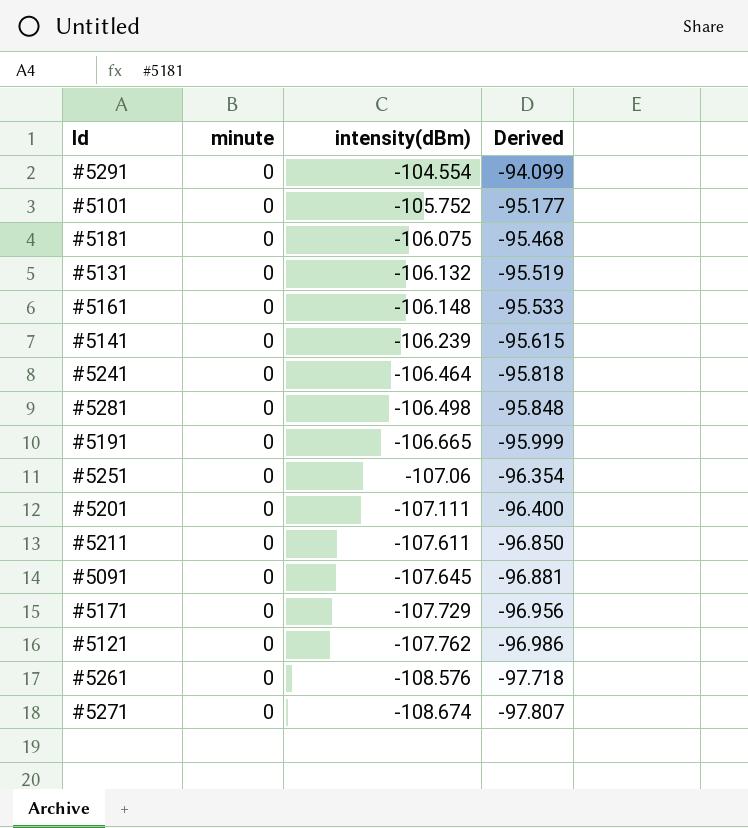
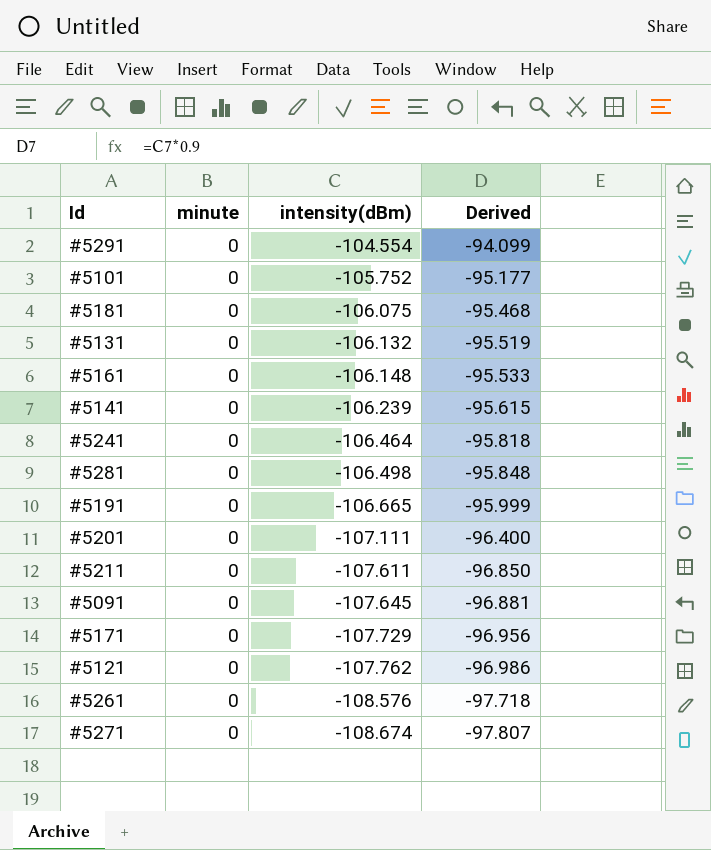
row #5251: 0 | -107.06 | -96.354 -> none

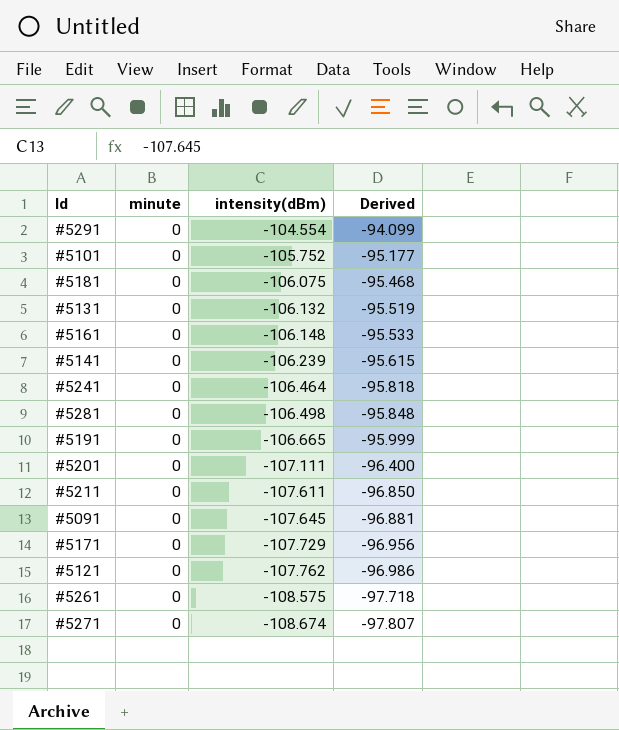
#5261 | intensity(dBm): -108.576 -> -108.575

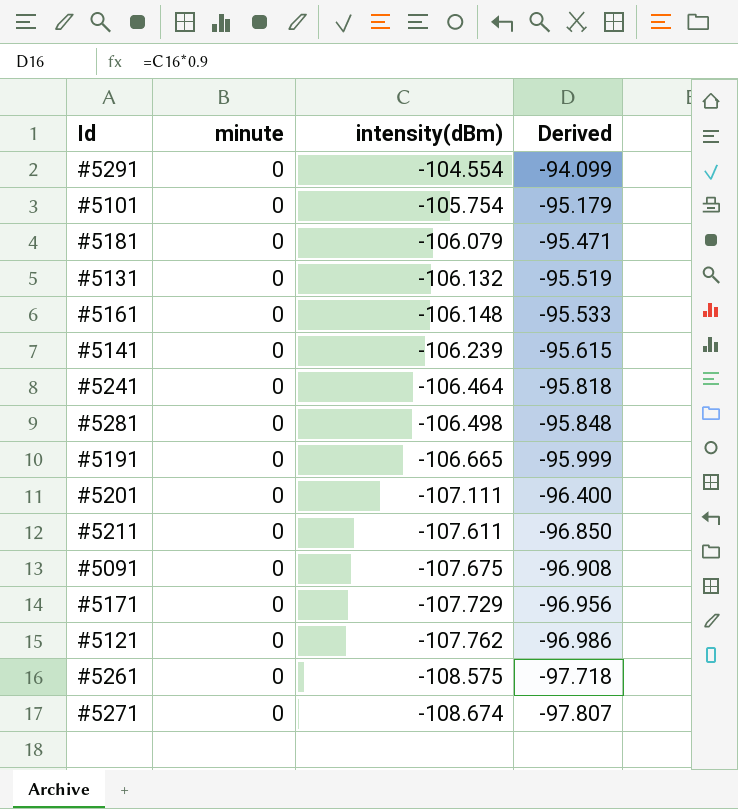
#5101 | intensity(dBm): -105.752 -> -105.754
#5101 | Derived: -95.177 -> -95.179
#5181 | intensity(dBm): -106.075 -> -106.079
#5181 | Derived: -95.468 -> -95.471
#5091 | intensity(dBm): -107.645 -> -107.675
#5091 | Derived: -96.881 -> -96.908

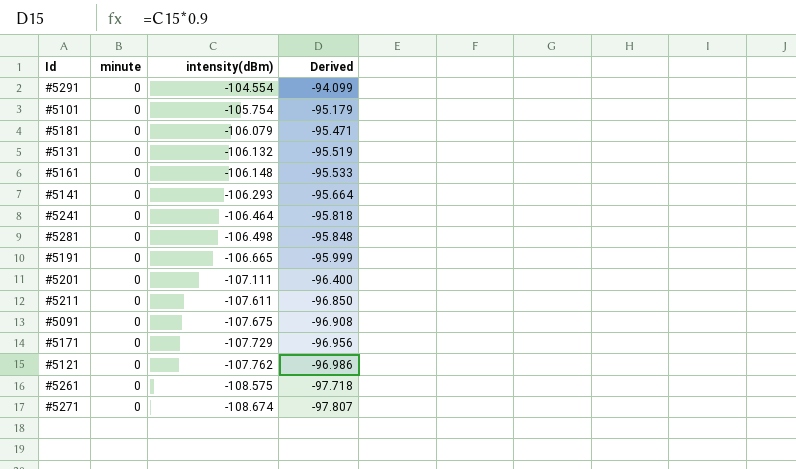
#5141 | intensity(dBm): -106.239 -> -106.293
#5141 | Derived: -95.615 -> -95.664

